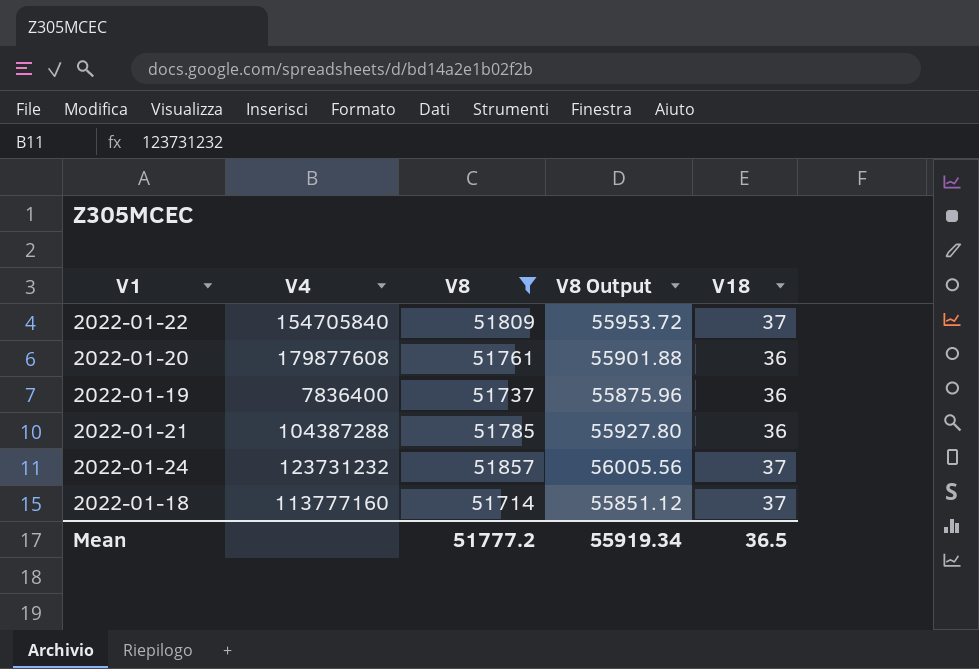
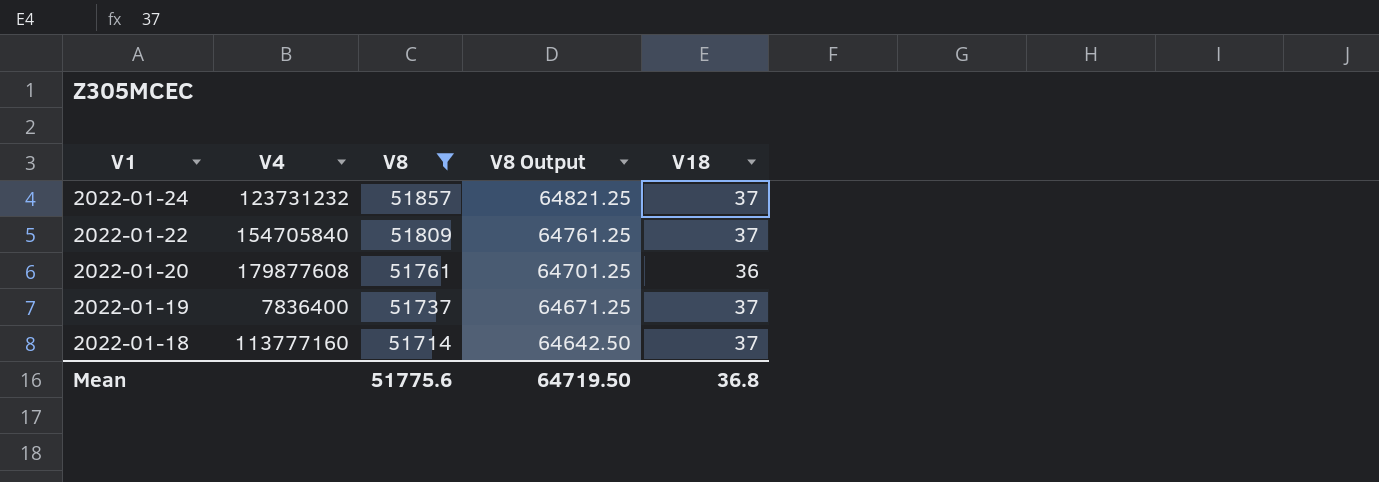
row order: none -> V1 descending
column V8 Output | formula: [V8] * 1.08 -> [V8] * 1.25
row 2022-01-21: 104387288 | 51785 | 55927.80 | 36 -> none
2022-01-19 | V18: 36 -> 37
Mean | V8: 51777.2 -> 51775.6
Mean | V8 Output: 55919.34 -> 64719.50
Mean | V18: 36.5 -> 36.8

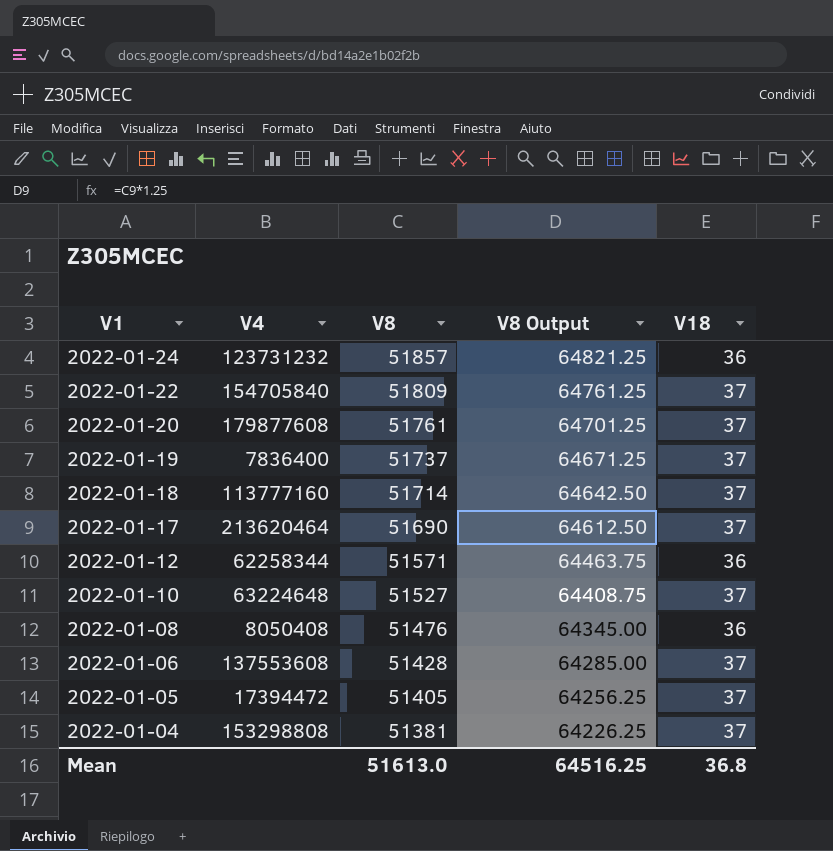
filter: V8 >= 51714 -> none
2022-01-24 | V18: 37 -> 36
2022-01-20 | V18: 36 -> 37
Mean | V8: 51775.6 -> 51613.0
Mean | V8 Output: 64719.50 -> 64516.25

